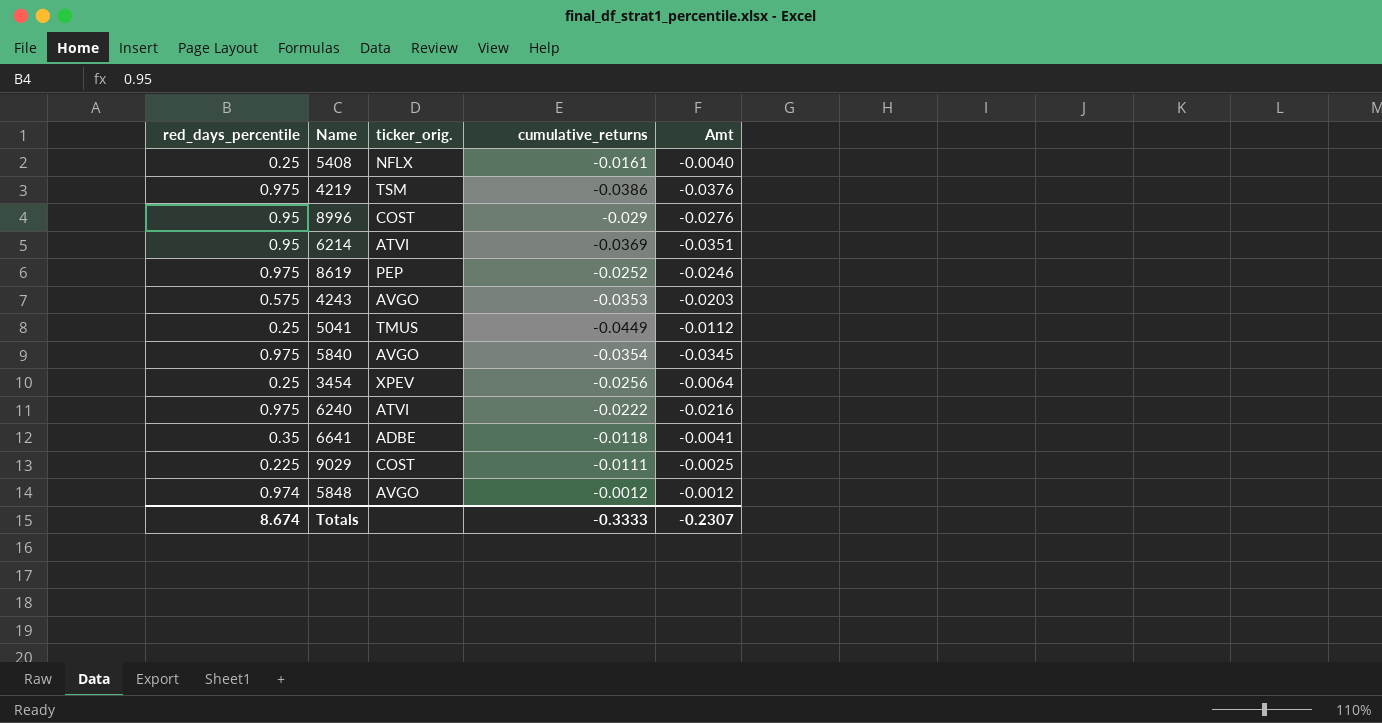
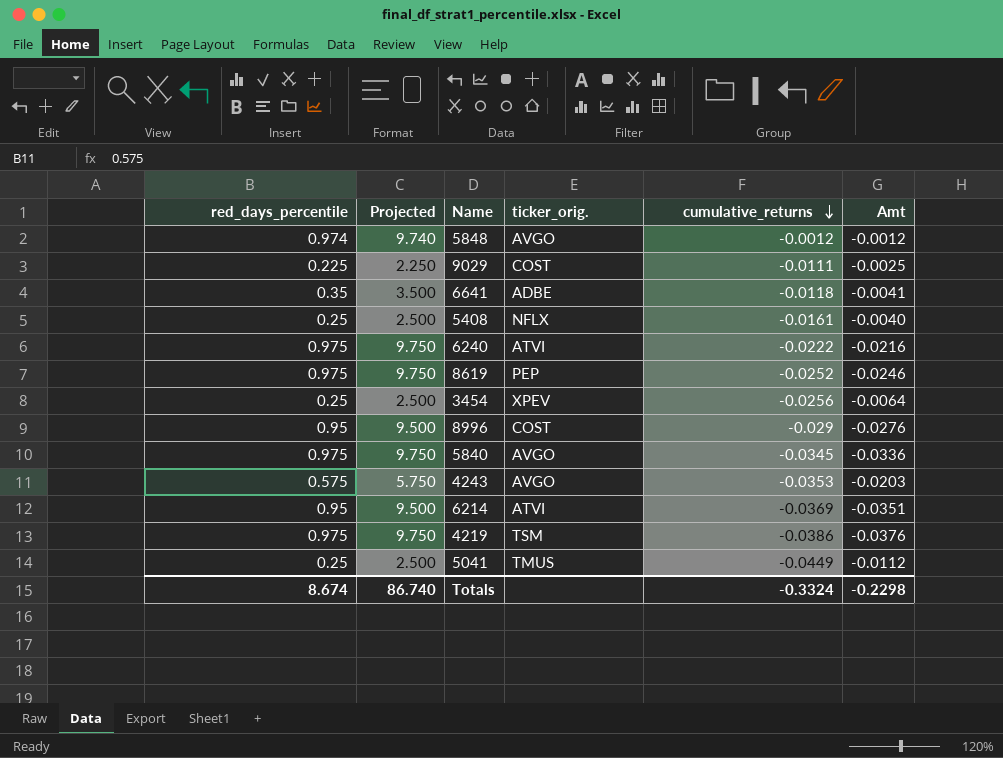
row order: none -> cumulative_returns descending
column Projected | formula: none -> [red_days_percentile] * 10
5840 | cumulative_returns: -0.0354 -> -0.0345
5840 | Amt: -0.0345 -> -0.0336
Totals | cumulative_returns: -0.3333 -> -0.3324
Totals | Amt: -0.2307 -> -0.2298

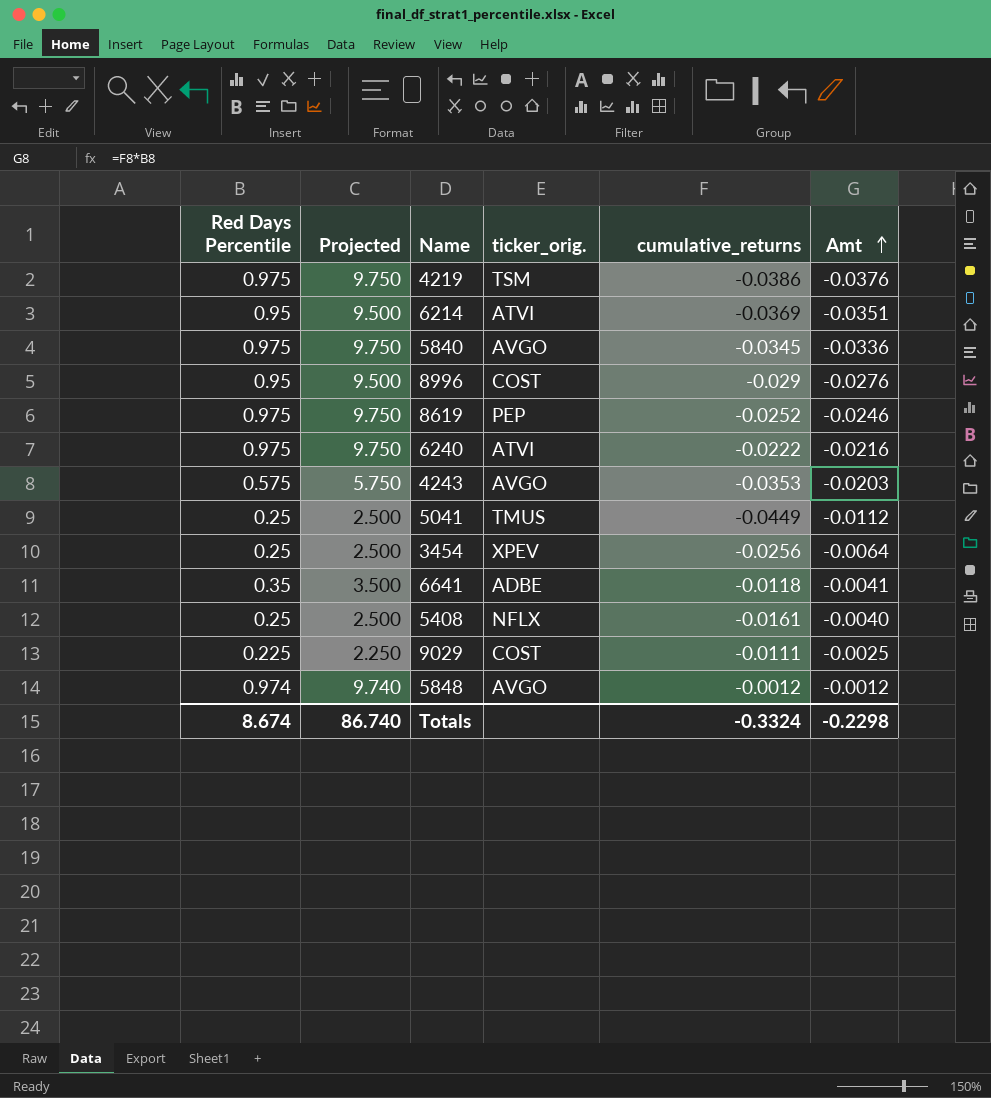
row order: cumulative_returns descending -> Amt ascending
column name: red_days_percentile -> Red Days Percentile

